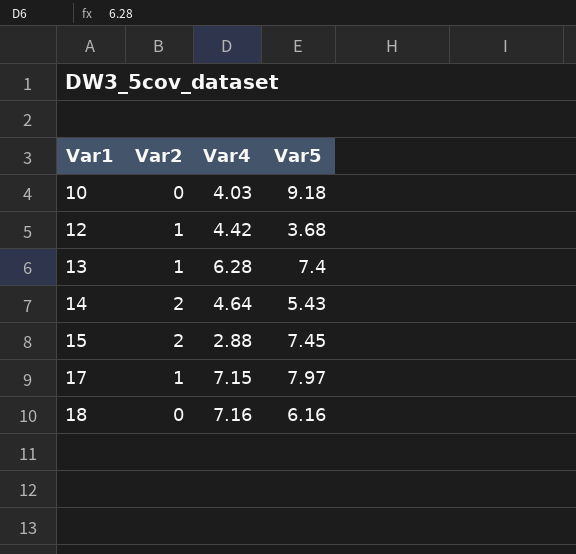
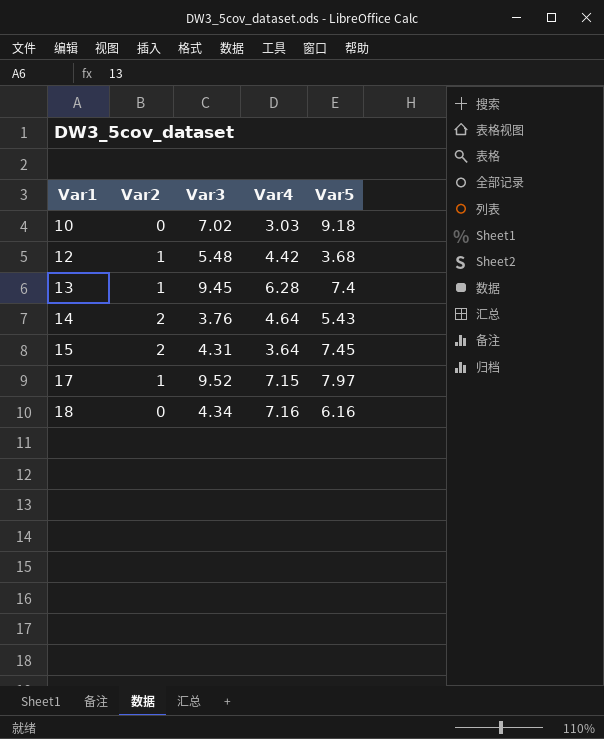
column Var3 | position: none -> 3
10 | Var4: 4.03 -> 3.03
15 | Var4: 2.88 -> 3.64

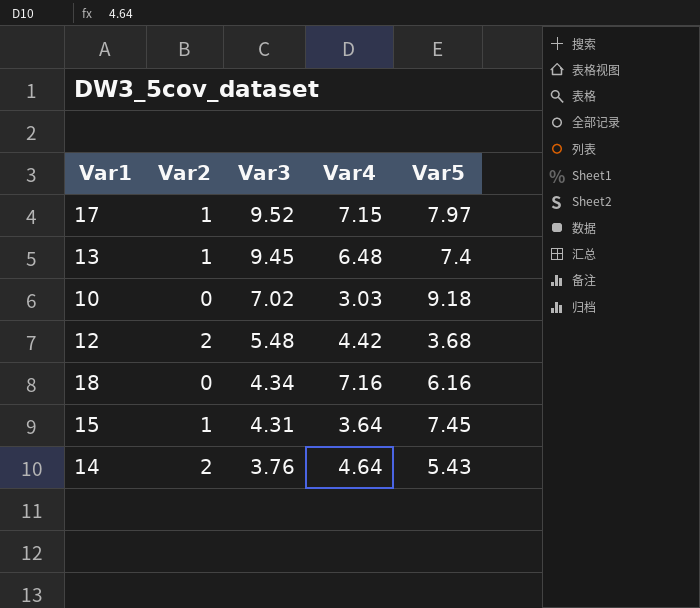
row order: Var1 ascending -> Var3 descending
13 | Var4: 6.28 -> 6.48
12 | Var2: 1 -> 2
15 | Var2: 2 -> 1

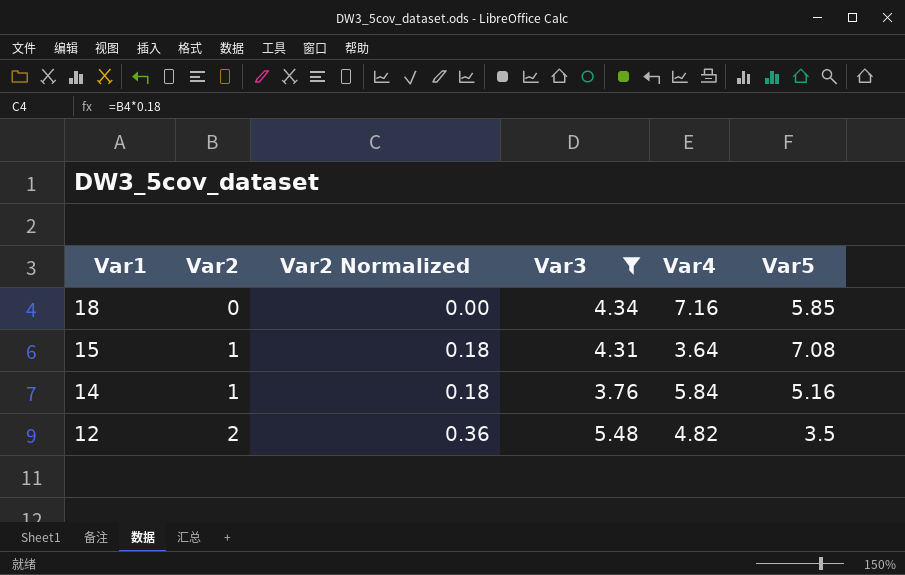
filter: none -> Var3 <= 5.48
row order: Var3 descending -> Var1 descending
column Var2 Normalized | formula: none -> [Var2] * 0.18
18 | Var5: 6.16 -> 5.85
15 | Var5: 7.45 -> 7.08
14 | Var2: 2 -> 1
14 | Var4: 4.64 -> 5.84
14 | Var5: 5.43 -> 5.16
12 | Var4: 4.42 -> 4.82
12 | Var5: 3.68 -> 3.5

